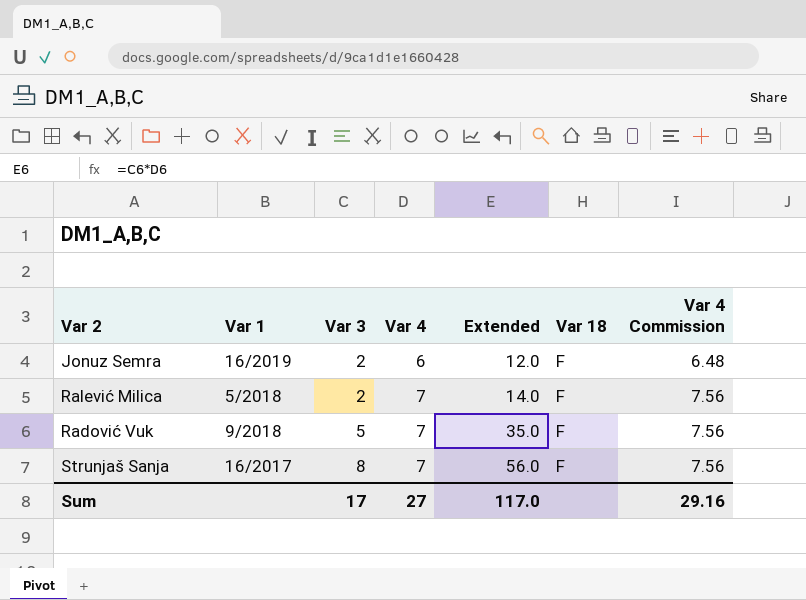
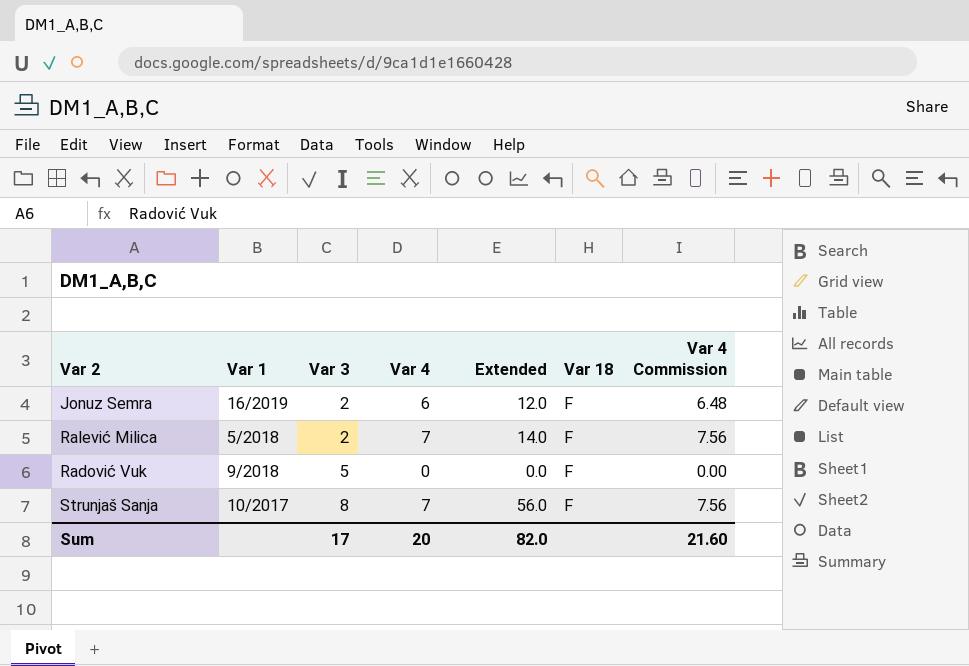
Radović Vuk | Var 4: 7 -> 0
Radović Vuk | Extended: 35.0 -> 0.0
Radović Vuk | Var 4 Commission: 7.56 -> 0.00
Strunjaš Sanja | Var 1: 16/2017 -> 10/2017
Sum | Var 4: 27 -> 20
Sum | Extended: 117.0 -> 82.0
Sum | Var 4 Commission: 29.16 -> 21.60

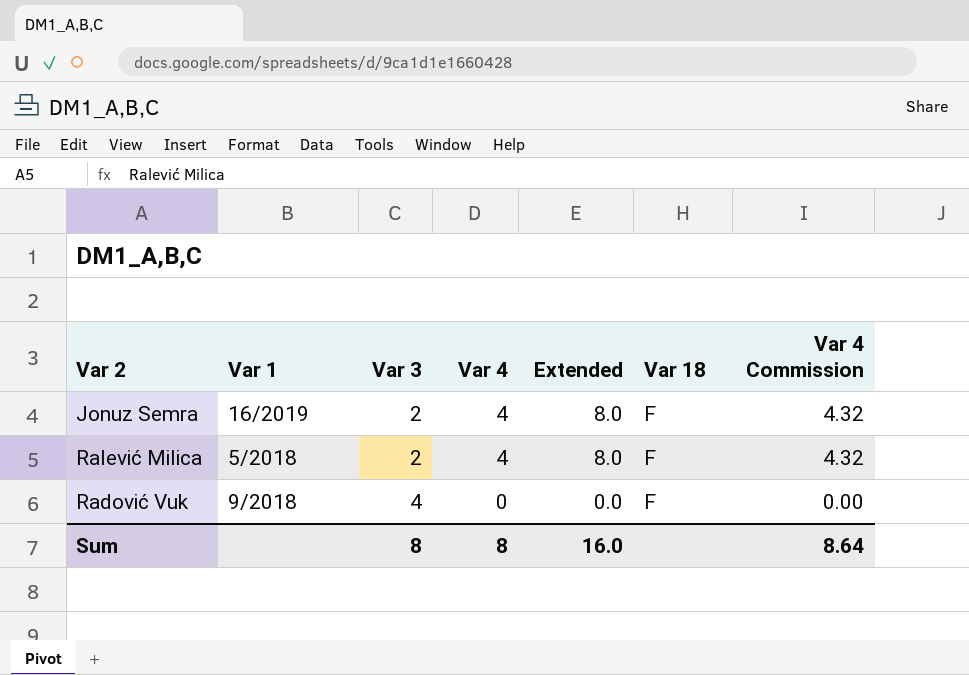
row Strunjaš Sanja: 10/2017 | 8 | 7 | 56.0 | F | 7.56 -> none
Jonuz Semra | Var 4: 6 -> 4
Jonuz Semra | Extended: 12.0 -> 8.0
Jonuz Semra | Var 4 Commission: 6.48 -> 4.32
Ralević Milica | Var 4: 7 -> 4
Ralević Milica | Extended: 14.0 -> 8.0
Ralević Milica | Var 4 Commission: 7.56 -> 4.32
Radović Vuk | Var 3: 5 -> 4
Sum | Var 3: 17 -> 8
Sum | Var 4: 20 -> 8
Sum | Extended: 82.0 -> 16.0
Sum | Var 4 Commission: 21.60 -> 8.64

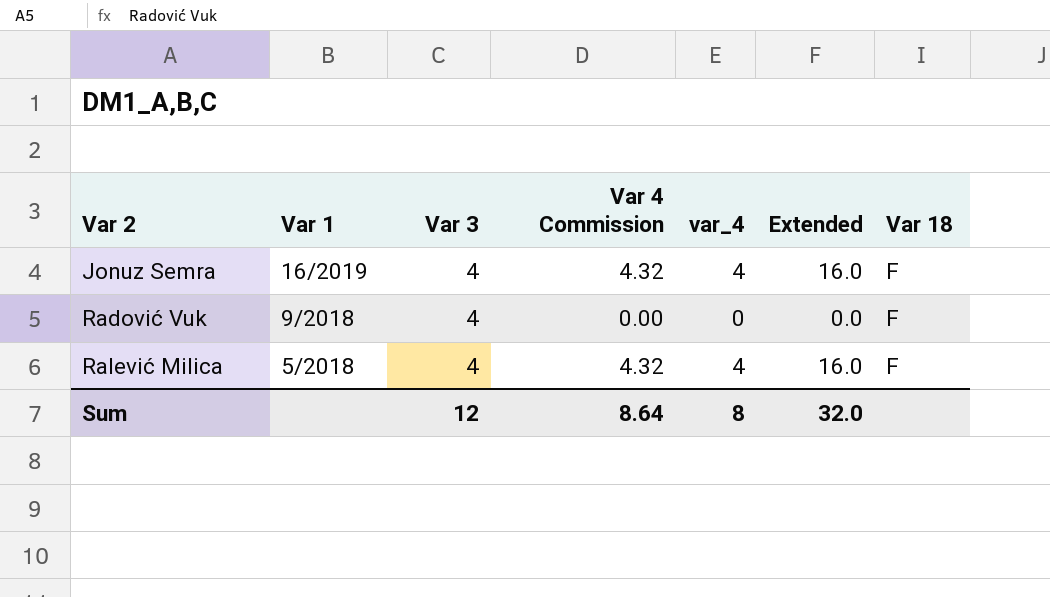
row order: Var 3 ascending -> Var 2 ascending
column Var 4 Commission | position: 7 -> 4
column name: Var 4 -> var_4
Jonuz Semra | Var 3: 2 -> 4
Jonuz Semra | Extended: 8.0 -> 16.0
Ralević Milica | Var 3: 2 -> 4
Ralević Milica | Extended: 8.0 -> 16.0
Sum | Var 3: 8 -> 12
Sum | Extended: 16.0 -> 32.0

